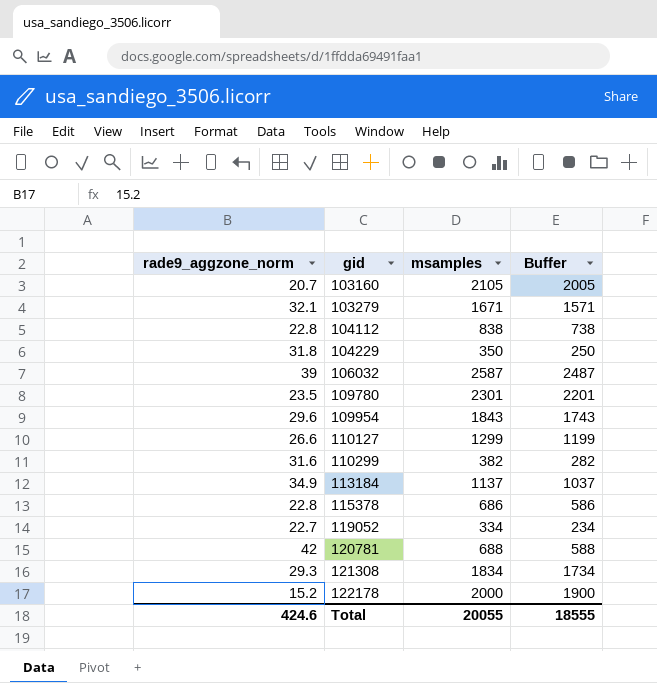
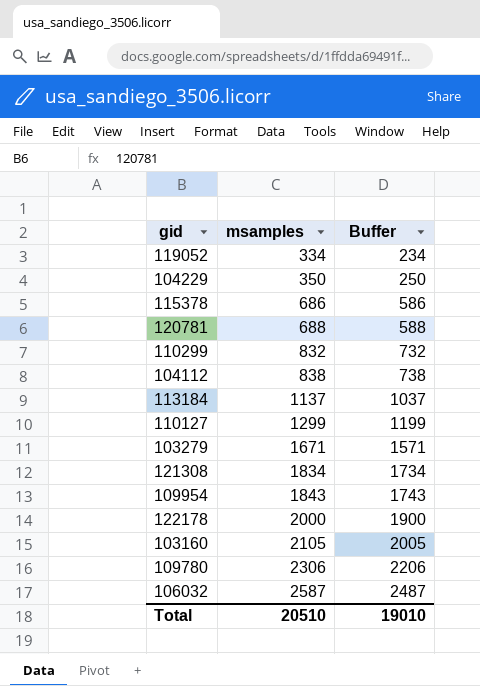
row order: gid ascending -> msamples ascending
column rade9_aggzone_norm | position: 1 -> none
110299 | msamples: 382 -> 832
110299 | Buffer: 282 -> 732
109780 | msamples: 2301 -> 2306
109780 | Buffer: 2201 -> 2206
Total | msamples: 20055 -> 20510
Total | Buffer: 18555 -> 19010

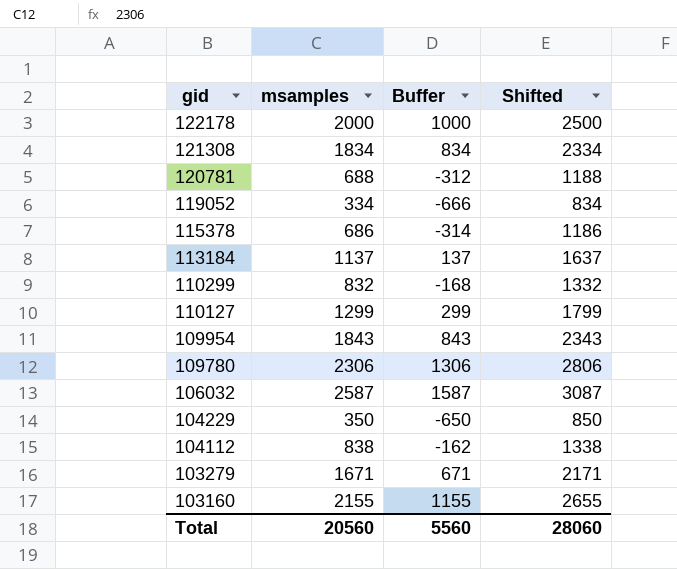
row order: msamples ascending -> gid descending
column Buffer | formula: [msamples] - 100 -> [msamples] - 1000
column Shifted | formula: none -> [msamples] + 500
103160 | msamples: 2105 -> 2155
Total | msamples: 20510 -> 20560
Total | Buffer: 19010 -> 5560

